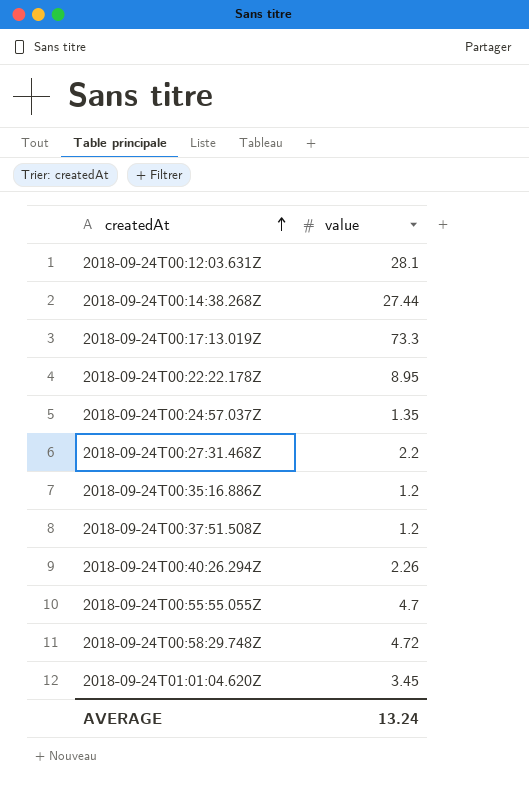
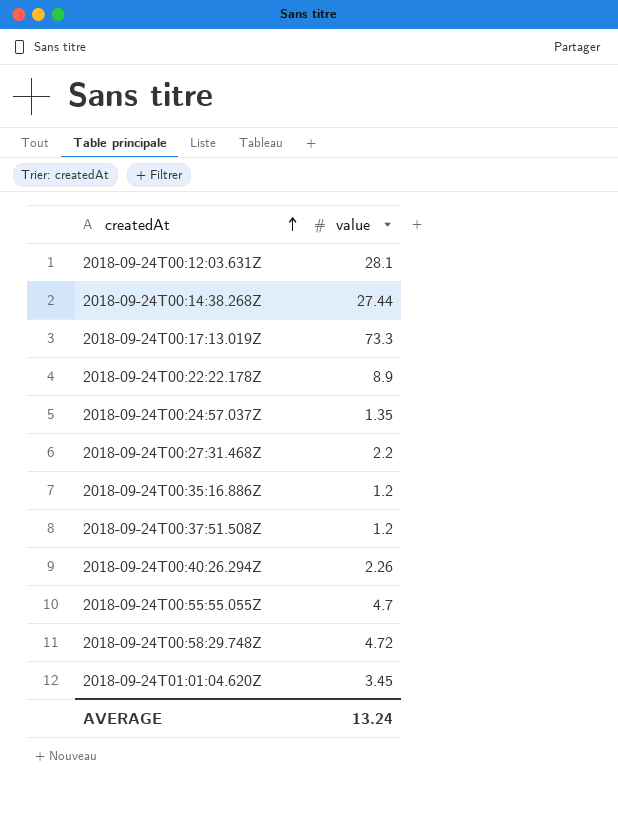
2018-09-24T00:22:22.178Z | value: 8.95 -> 8.9

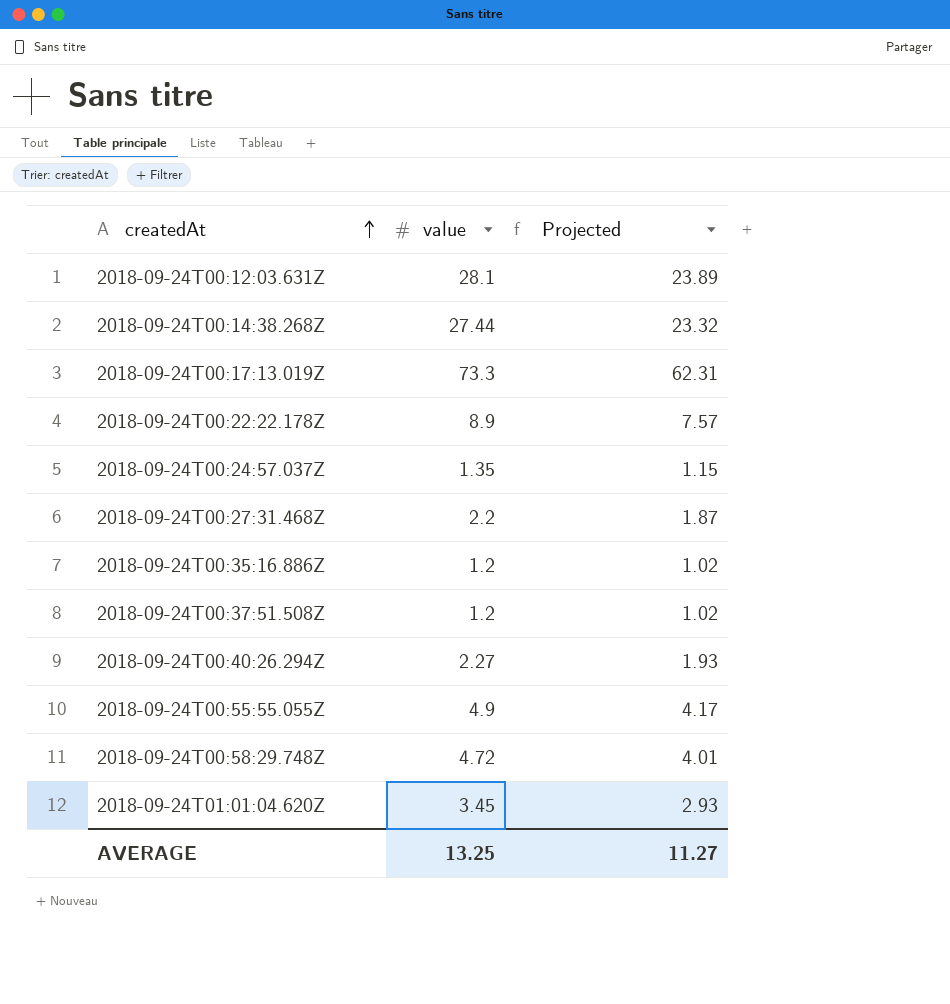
column Projected | formula: none -> [value] * 0.85
2018-09-24T00:40:26.294Z | value: 2.26 -> 2.27
2018-09-24T00:55:55.055Z | value: 4.7 -> 4.9
AVERAGE | value: 13.24 -> 13.25

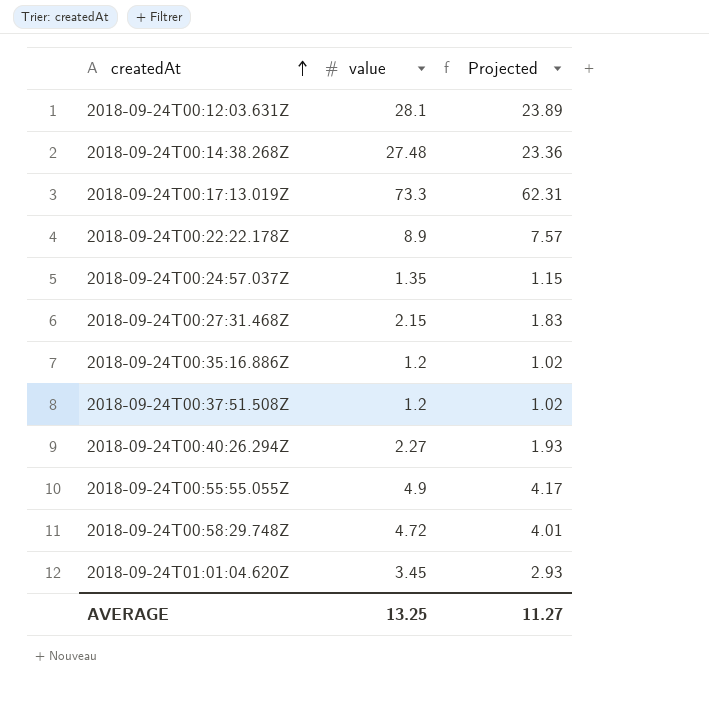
2018-09-24T00:14:38.268Z | value: 27.44 -> 27.48
2018-09-24T00:14:38.268Z | Projected: 23.32 -> 23.36
2018-09-24T00:27:31.468Z | value: 2.2 -> 2.15
2018-09-24T00:27:31.468Z | Projected: 1.87 -> 1.83

